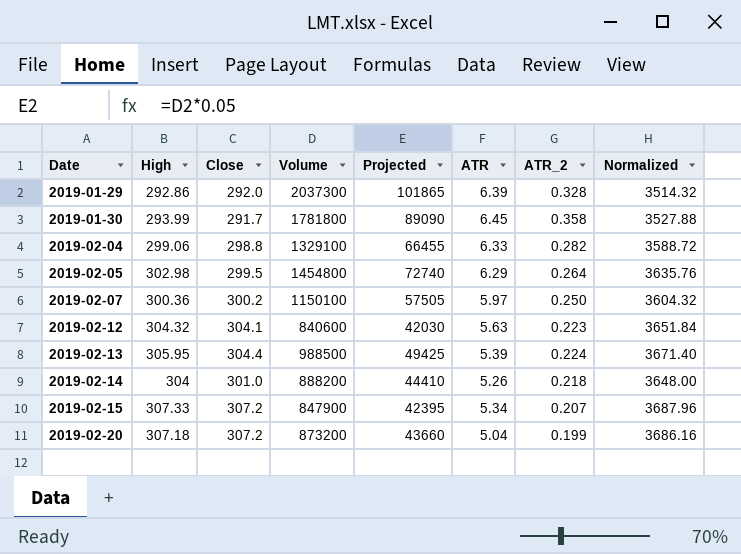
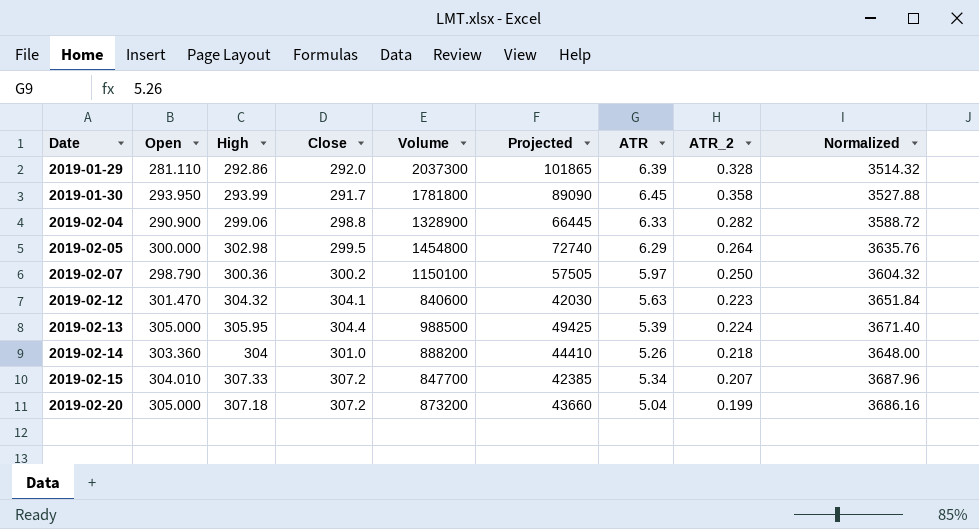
column Open | position: none -> 2
2019-02-04 | Volume: 1329100 -> 1328900
2019-02-04 | Projected: 66455 -> 66445
2019-02-15 | Volume: 847900 -> 847700
2019-02-15 | Projected: 42395 -> 42385

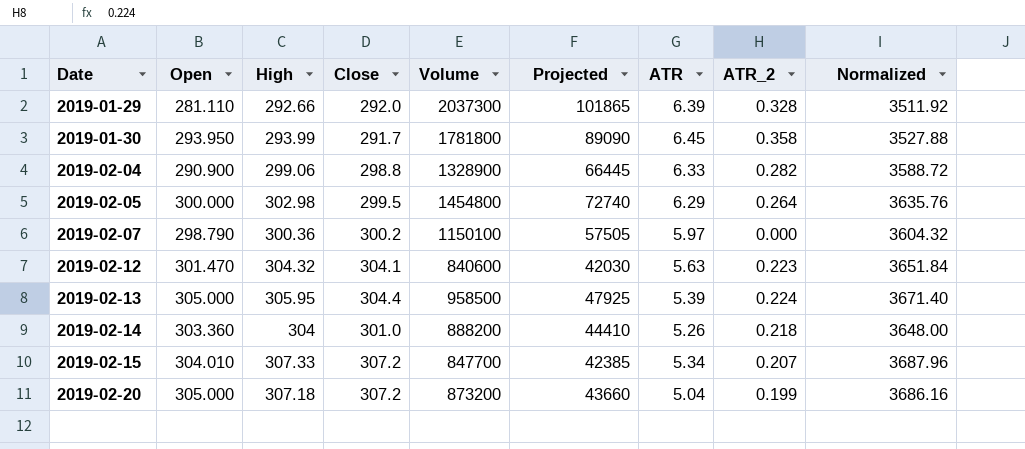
2019-01-29 | High: 292.86 -> 292.66
2019-01-29 | Normalized: 3514.32 -> 3511.92
2019-02-07 | ATR_2: 0.250 -> 0.000
2019-02-13 | Volume: 988500 -> 958500
2019-02-13 | Projected: 49425 -> 47925

